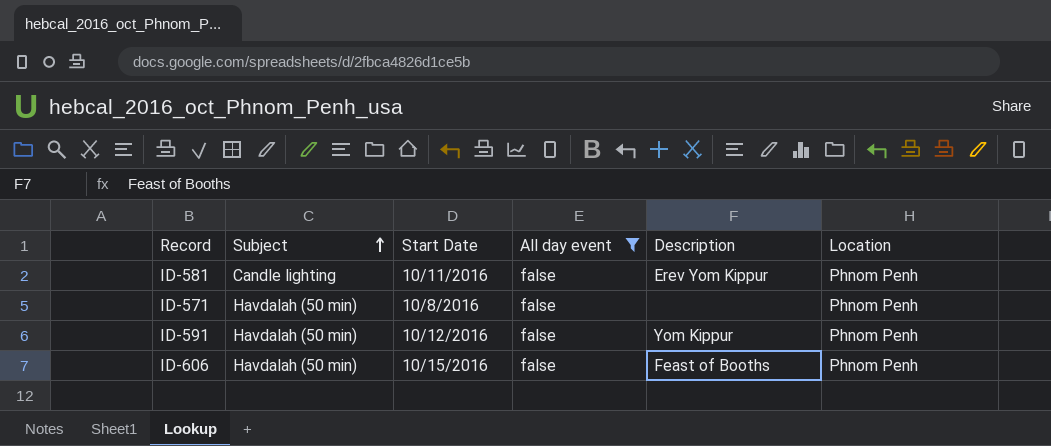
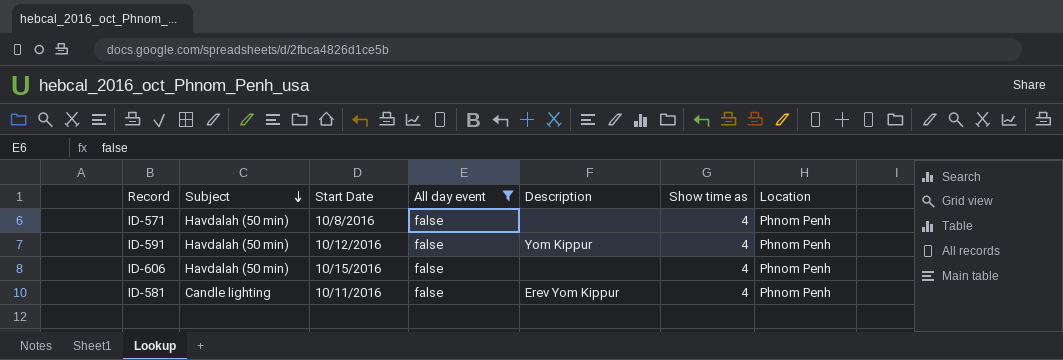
row order: Subject ascending -> Subject descending
column Show time as | position: none -> 6
ID-606 | Description: Feast of Booths -> none

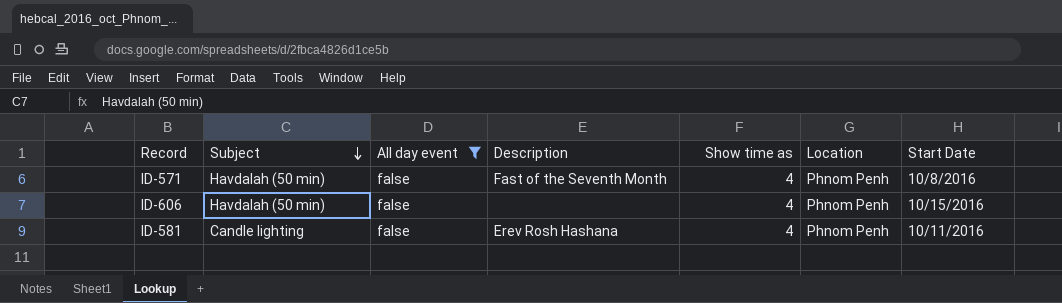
column Start Date | position: 3 -> 7
row ID-591: Havdalah (50 min) | 10/12/2016 | false | Yom Kippur | 4 | Phnom Penh -> none
ID-571 | Description: none -> Fast of the Seventh Month
ID-581 | Description: Erev Yom Kippur -> Erev Rosh Hashana

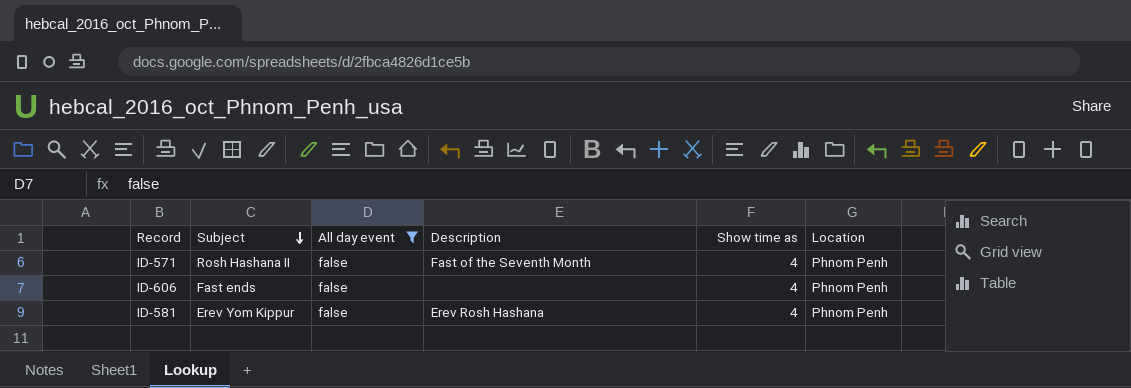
column Start Date | position: 7 -> none
ID-571 | Subject: Havdalah (50 min) -> Rosh Hashana II
ID-606 | Subject: Havdalah (50 min) -> Fast ends
ID-581 | Subject: Candle lighting -> Erev Yom Kippur

